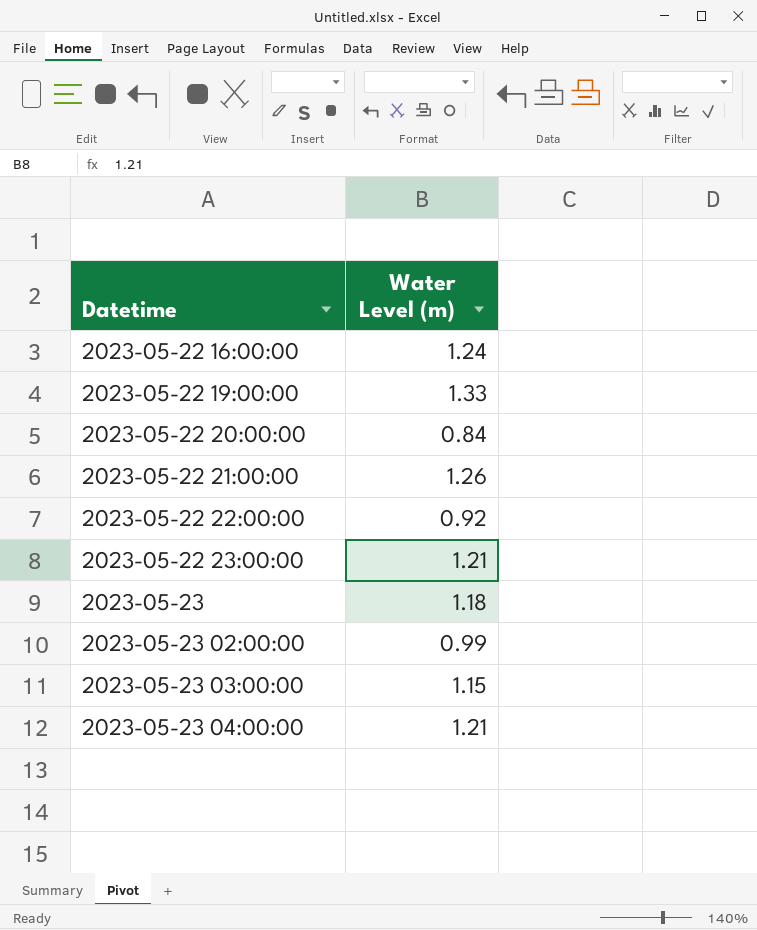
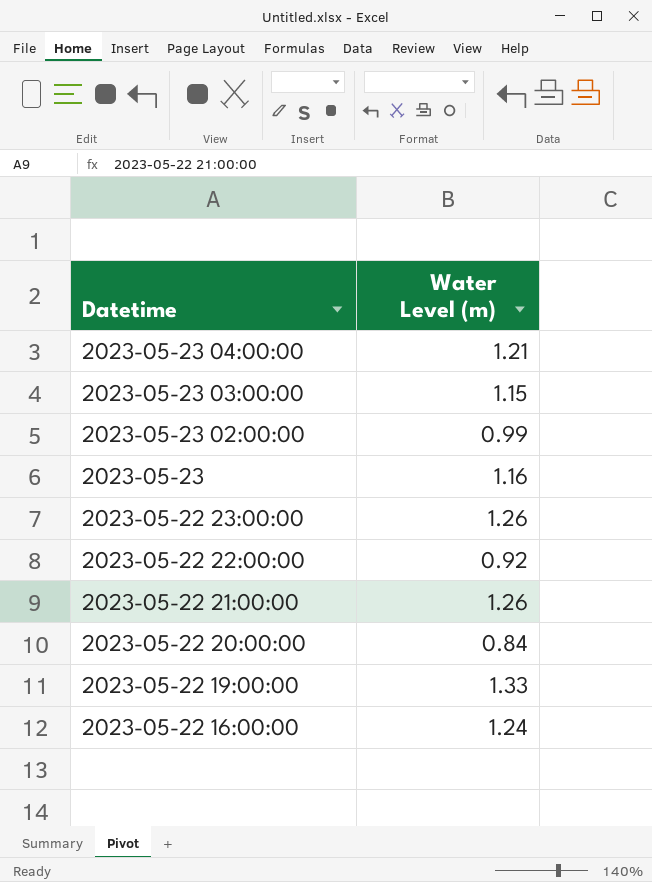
row order: Datetime ascending -> Datetime descending
2023-05-23 | Water Level (m): 1.18 -> 1.16
2023-05-22 23:00:00 | Water Level (m): 1.21 -> 1.26

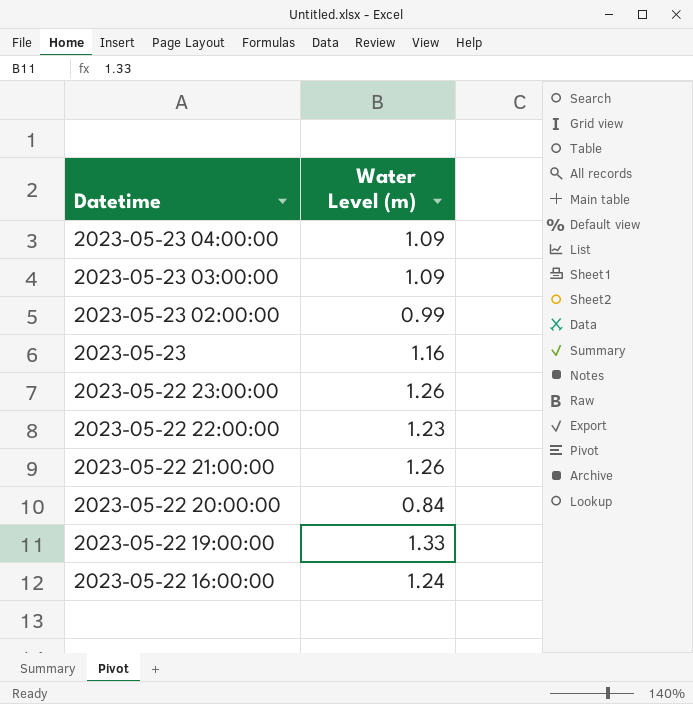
2023-05-23 04:00:00 | Water Level (m): 1.21 -> 1.09
2023-05-23 03:00:00 | Water Level (m): 1.15 -> 1.09
2023-05-22 22:00:00 | Water Level (m): 0.92 -> 1.23

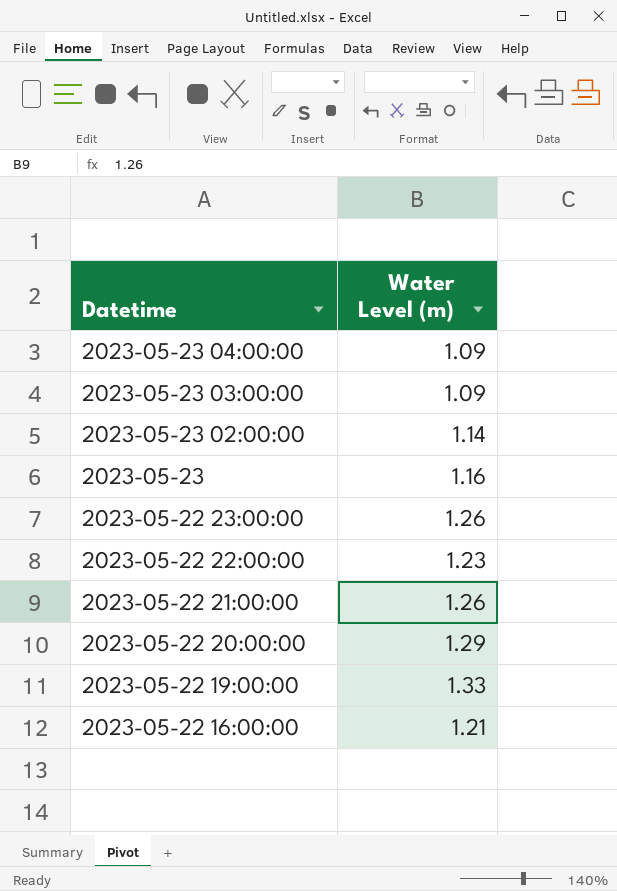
2023-05-23 02:00:00 | Water Level (m): 0.99 -> 1.14
2023-05-22 20:00:00 | Water Level (m): 0.84 -> 1.29
2023-05-22 16:00:00 | Water Level (m): 1.24 -> 1.21

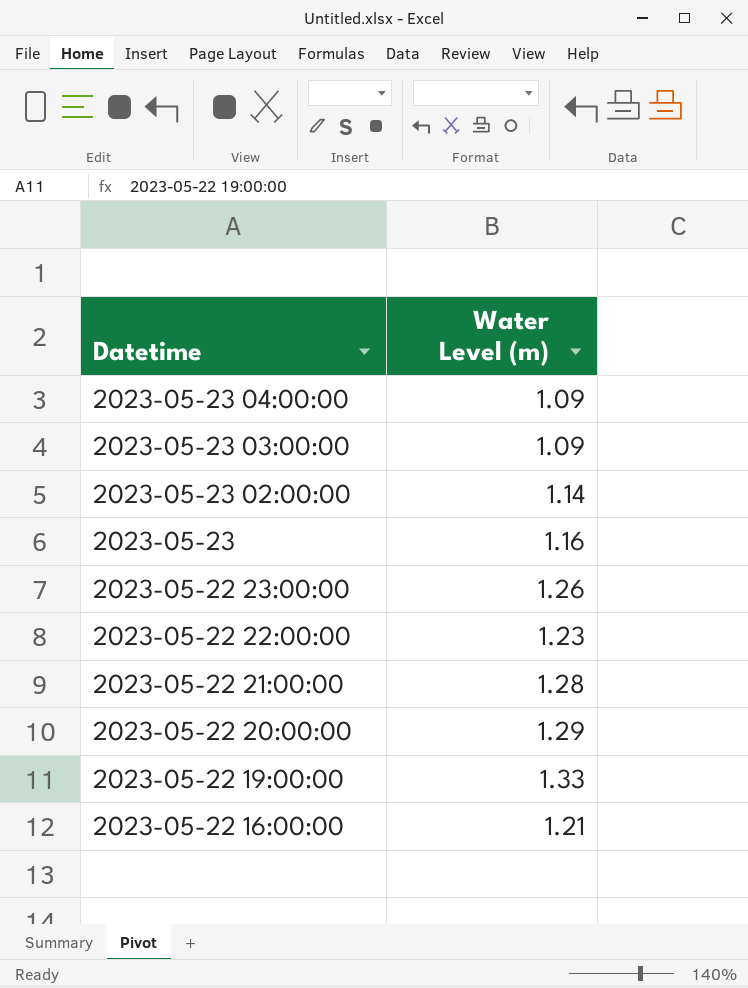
2023-05-22 21:00:00 | Water Level (m): 1.26 -> 1.28

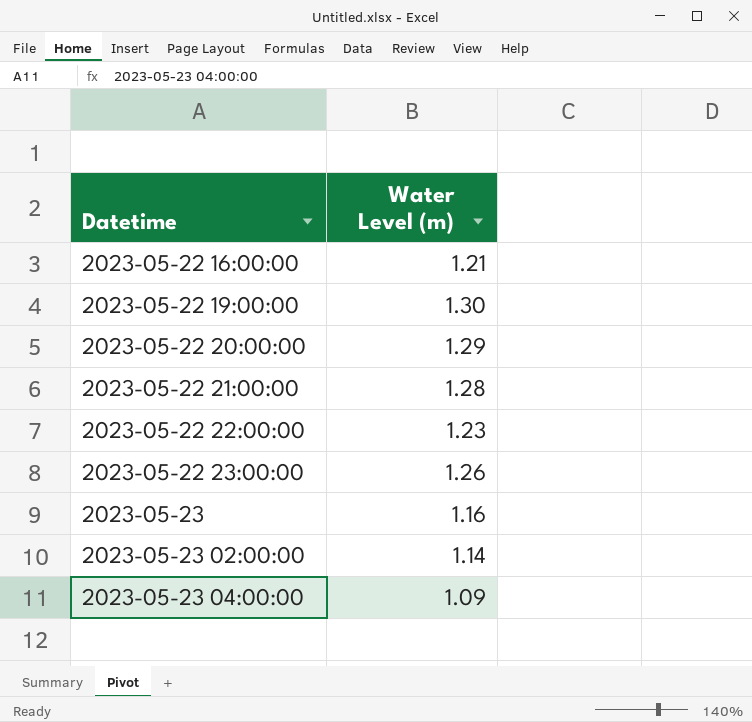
row order: Datetime descending -> Datetime ascending
row 2023-05-23 03:00:00: 1.09 -> none
2023-05-22 19:00:00 | Water Level (m): 1.33 -> 1.30

